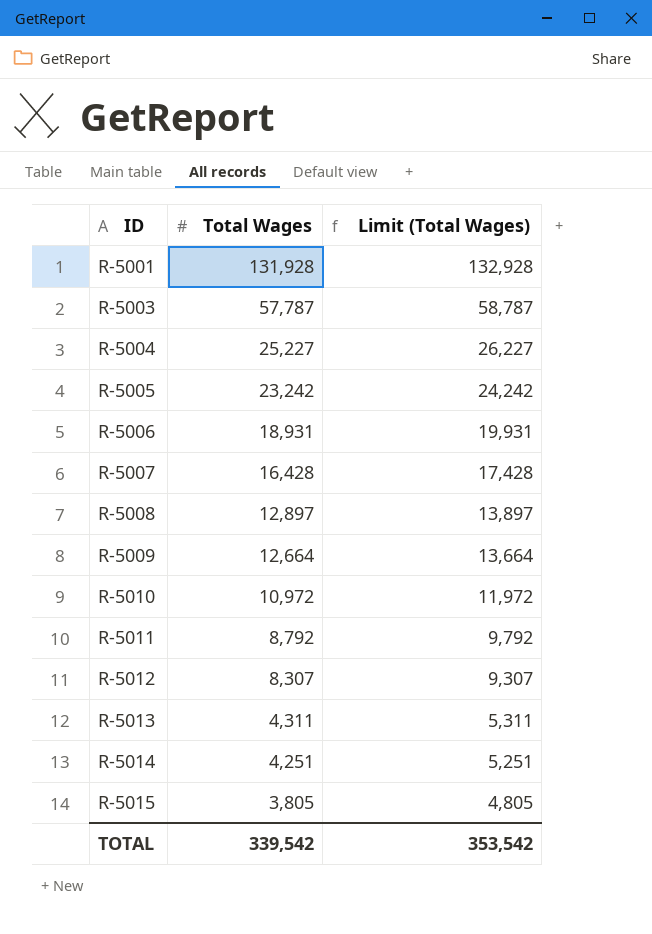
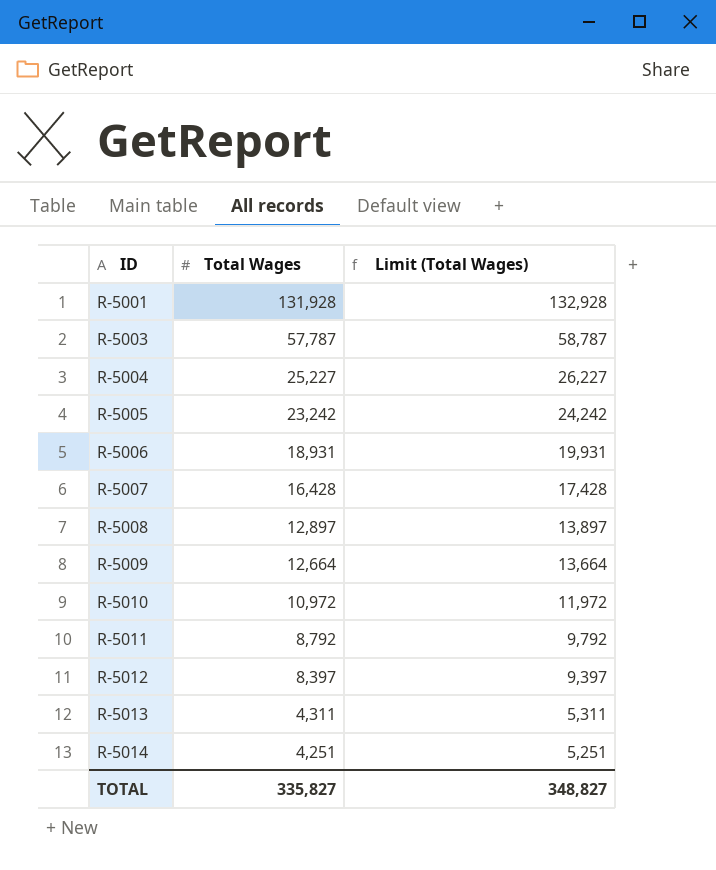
row R-5015: 3,805 | 4,805 -> none
R-5012 | Total Wages: 8,307 -> 8,397
R-5012 | Limit (Total Wages): 9,307 -> 9,397
TOTAL | Total Wages: 339,542 -> 335,827
TOTAL | Limit (Total Wages): 353,542 -> 348,827

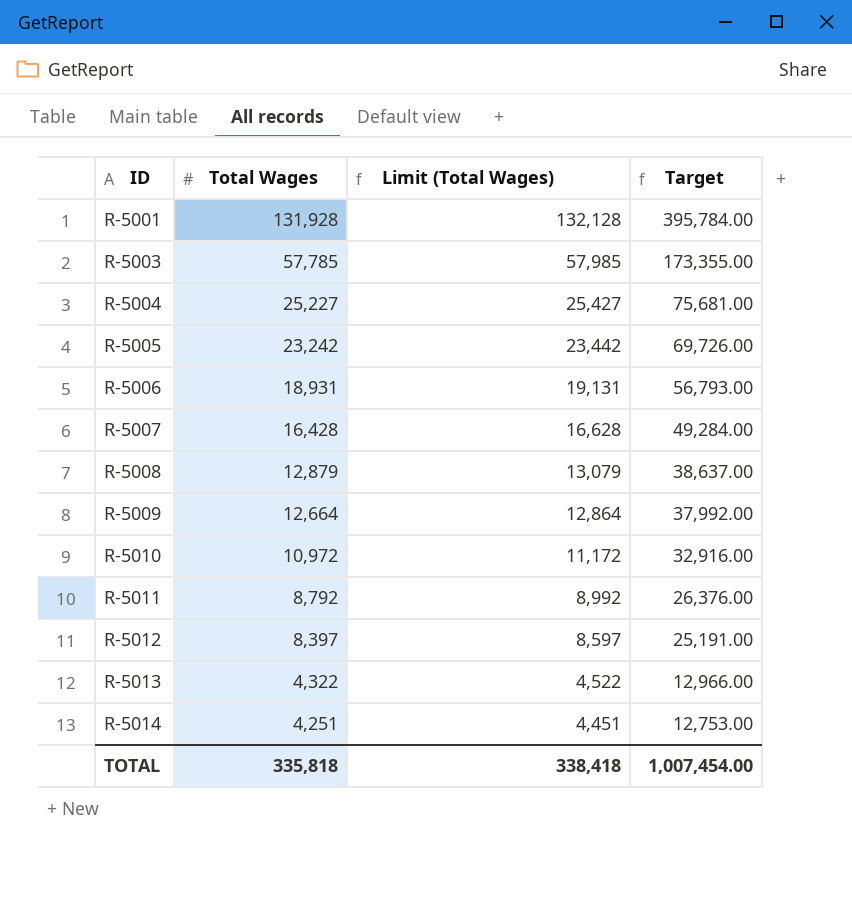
column Limit (Total Wages) | formula: [Total Wages] + 1000 -> [Total Wages] + 200
column Target | formula: none -> [Total Wages] * 3
R-5003 | Total Wages: 57,787 -> 57,785
R-5008 | Total Wages: 12,897 -> 12,879
R-5013 | Total Wages: 4,311 -> 4,322
TOTAL | Total Wages: 335,827 -> 335,818
TOTAL | Limit (Total Wages): 348,827 -> 338,418

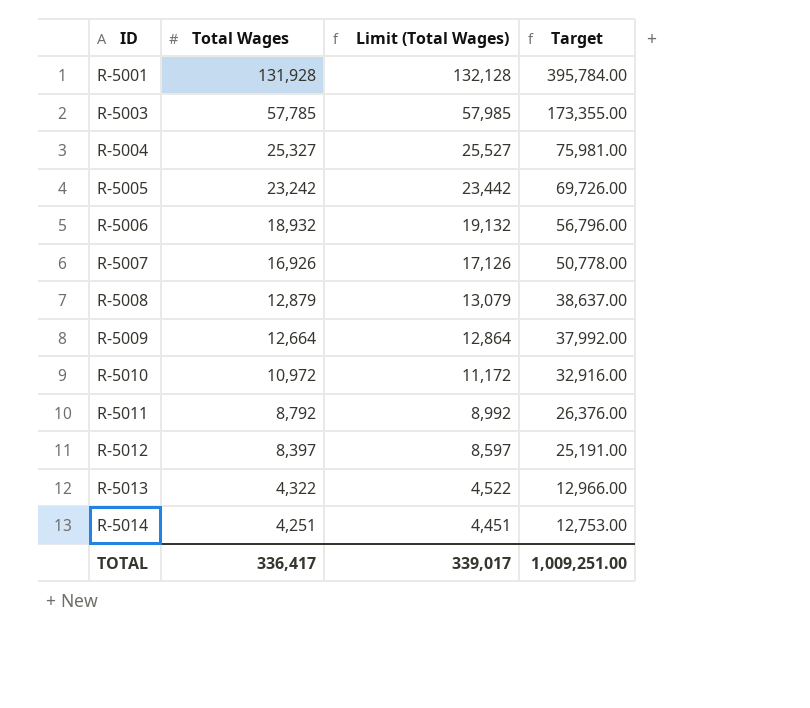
R-5004 | Total Wages: 25,227 -> 25,327
R-5004 | Limit (Total Wages): 25,427 -> 25,527
R-5004 | Target: 75,681.00 -> 75,981.00
R-5006 | Total Wages: 18,931 -> 18,932
R-5006 | Limit (Total Wages): 19,131 -> 19,132
R-5006 | Target: 56,793.00 -> 56,796.00
R-5007 | Total Wages: 16,428 -> 16,926
R-5007 | Limit (Total Wages): 16,628 -> 17,126
R-5007 | Target: 49,284.00 -> 50,778.00
TOTAL | Total Wages: 335,818 -> 336,417
TOTAL | Limit (Total Wages): 338,418 -> 339,017
TOTAL | Target: 1,007,454.00 -> 1,009,251.00

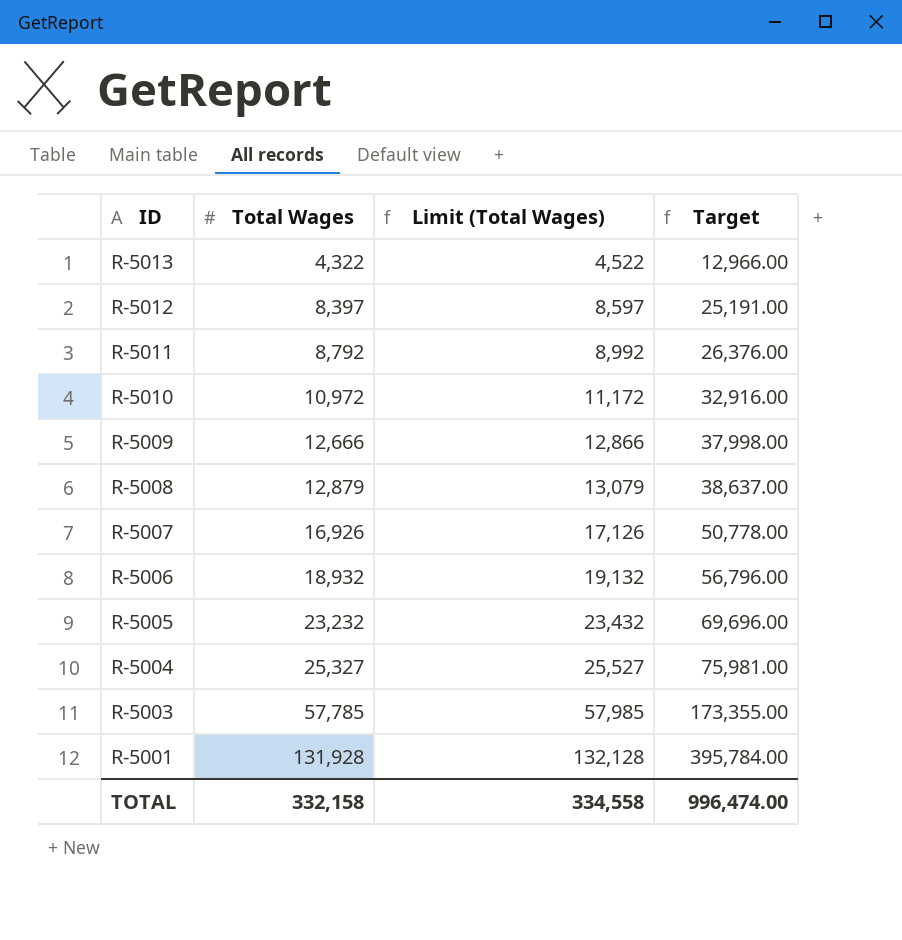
row order: ID ascending -> ID descending
row R-5014: 4,251 | 4,451 | 12,753.00 -> none
R-5009 | Total Wages: 12,664 -> 12,666
R-5009 | Limit (Total Wages): 12,864 -> 12,866
R-5009 | Target: 37,992.00 -> 37,998.00
R-5005 | Total Wages: 23,242 -> 23,232
R-5005 | Limit (Total Wages): 23,442 -> 23,432
R-5005 | Target: 69,726.00 -> 69,696.00
TOTAL | Total Wages: 336,417 -> 332,158
TOTAL | Limit (Total Wages): 339,017 -> 334,558
TOTAL | Target: 1,009,251.00 -> 996,474.00

